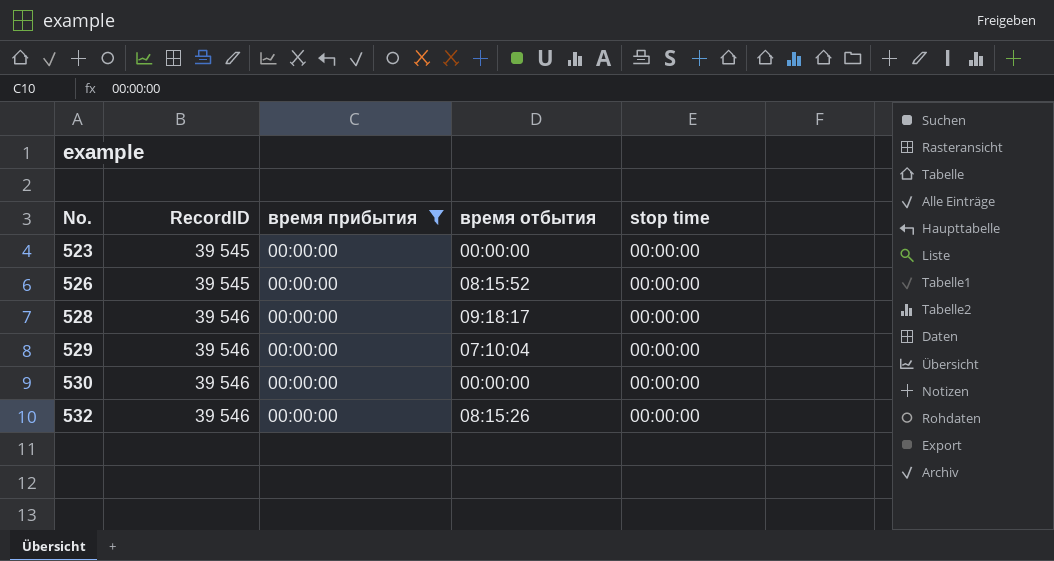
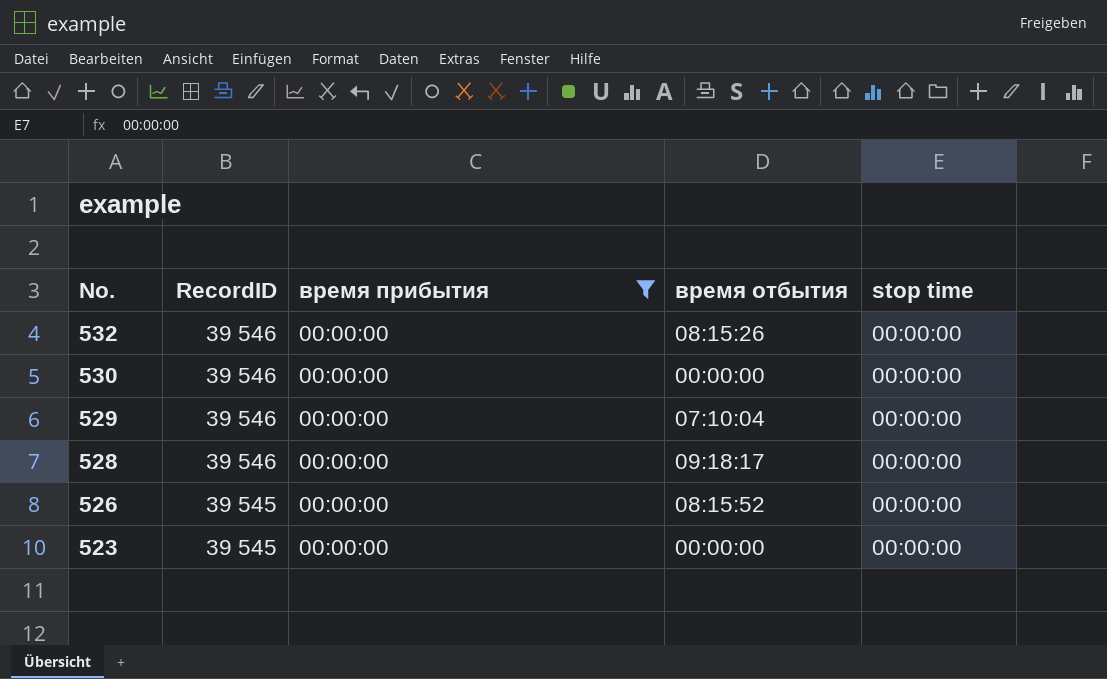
row order: No. ascending -> No. descending

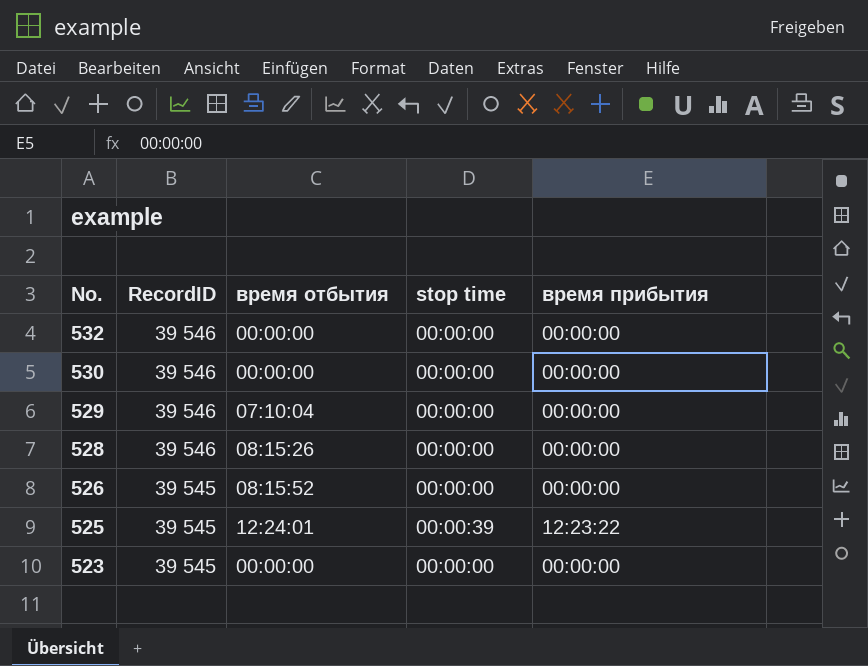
filter: время прибытия = 00:00:00 -> none
column время прибытия | position: 3 -> 5
532 | время отбытия: 08:15:26 -> 00:00:00
528 | время отбытия: 09:18:17 -> 08:15:26

